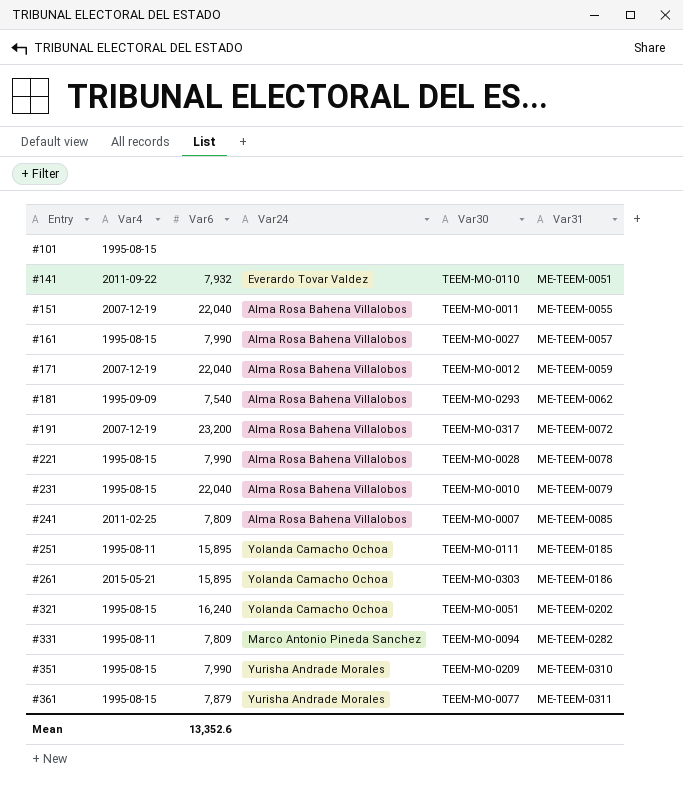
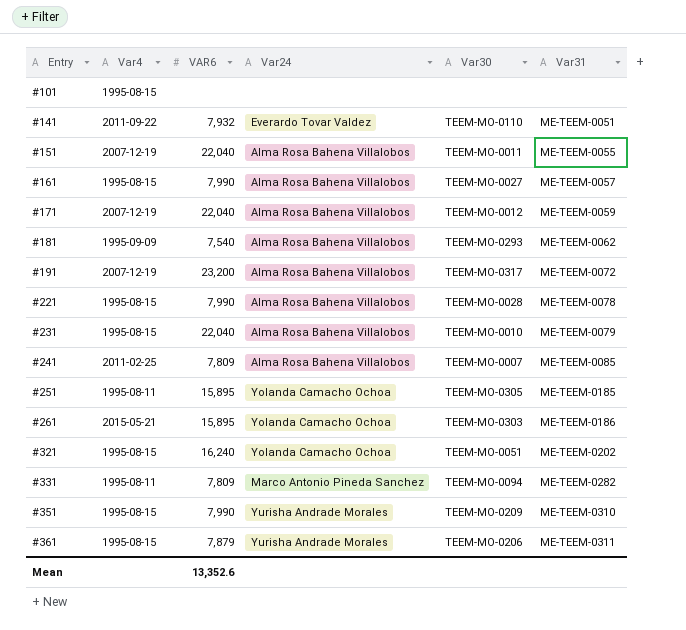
column name: Var6 -> VAR6
#251 | Var30: TEEM-MO-0111 -> TEEM-MO-0305
#361 | Var30: TEEM-MO-0077 -> TEEM-MO-0206

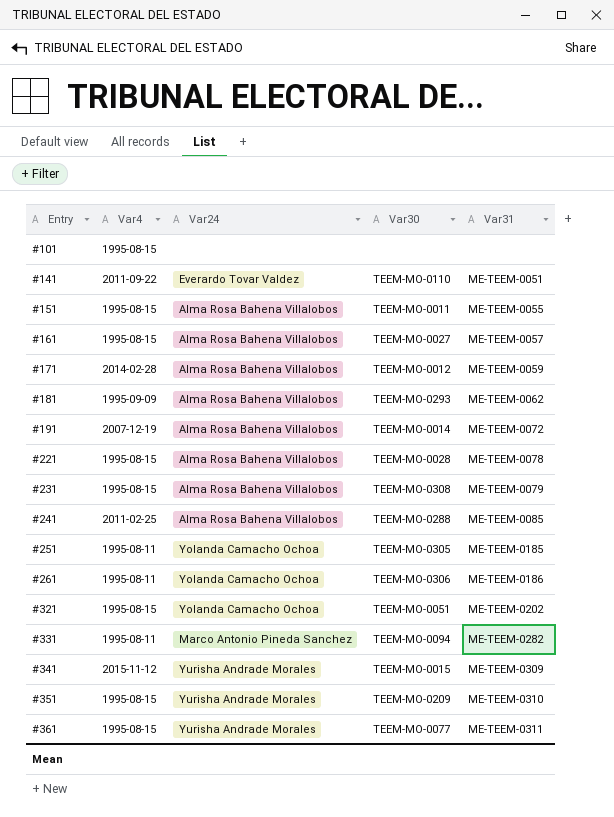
column VAR6 | position: 3 -> none
#151 | Var4: 2007-12-19 -> 1995-08-15
#171 | Var4: 2007-12-19 -> 2014-02-28
#191 | Var30: TEEM-MO-0317 -> TEEM-MO-0014
#231 | Var30: TEEM-MO-0010 -> TEEM-MO-0308
#241 | Var30: TEEM-MO-0007 -> TEEM-MO-0288
#261 | Var4: 2015-05-21 -> 1995-08-11
#261 | Var30: TEEM-MO-0303 -> TEEM-MO-0306
row #341: none -> 2015-11-12 | Yurisha Andrade Morales | TEEM-MO-0015 | ME-TEEM-0309
#361 | Var30: TEEM-MO-0206 -> TEEM-MO-0077

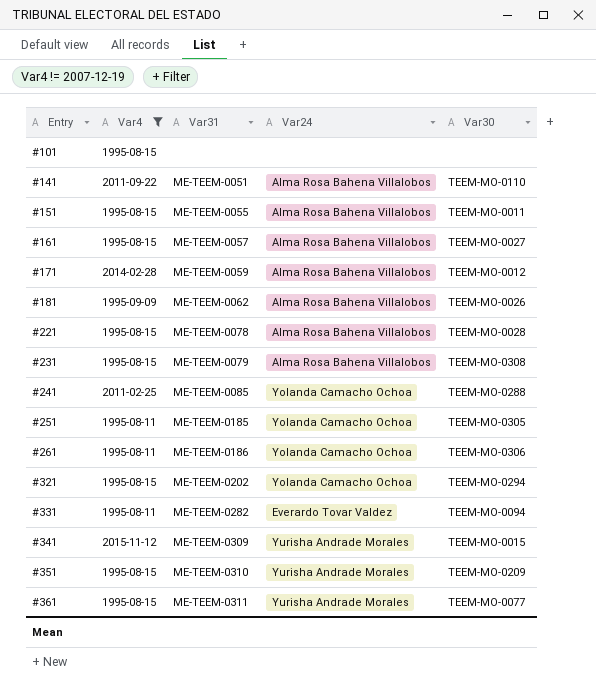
filter: none -> Var4 != 2007-12-19
column Var31 | position: 5 -> 3
#141 | Var24: Everardo Tovar Valdez -> Alma Rosa Bahena Villalobos
#181 | Var30: TEEM-MO-0293 -> TEEM-MO-0026
#241 | Var24: Alma Rosa Bahena Villalobos -> Yolanda Camacho Ochoa
#321 | Var30: TEEM-MO-0051 -> TEEM-MO-0294
#331 | Var24: Marco Antonio Pineda Sanchez -> Everardo Tovar Valdez

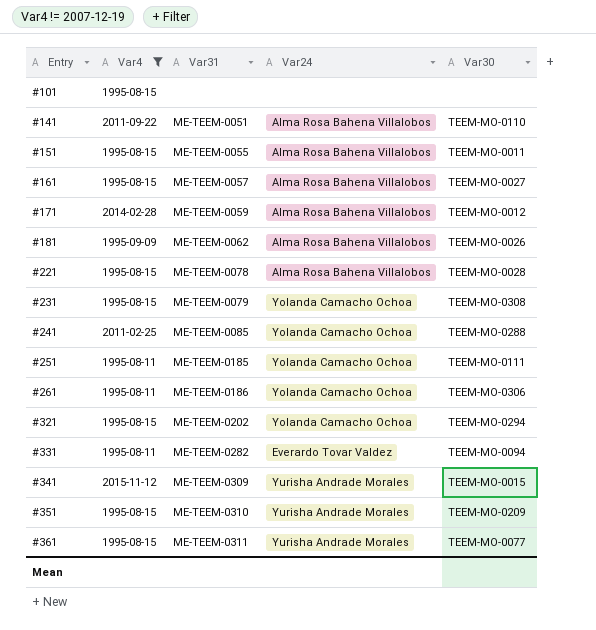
#231 | Var24: Alma Rosa Bahena Villalobos -> Yolanda Camacho Ochoa
#251 | Var30: TEEM-MO-0305 -> TEEM-MO-0111

